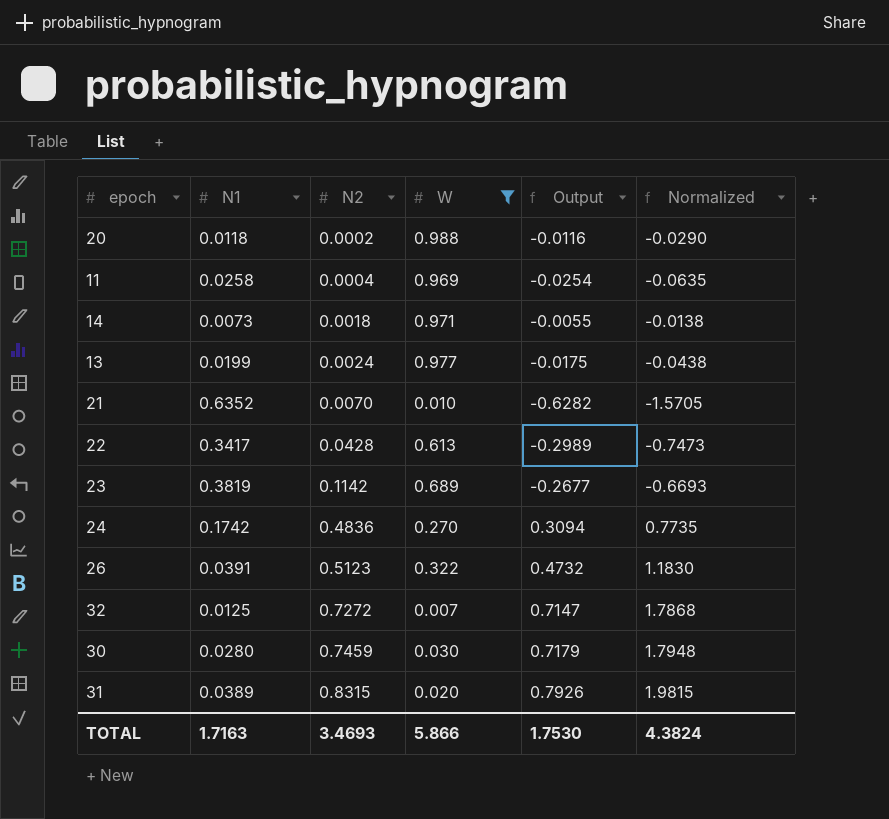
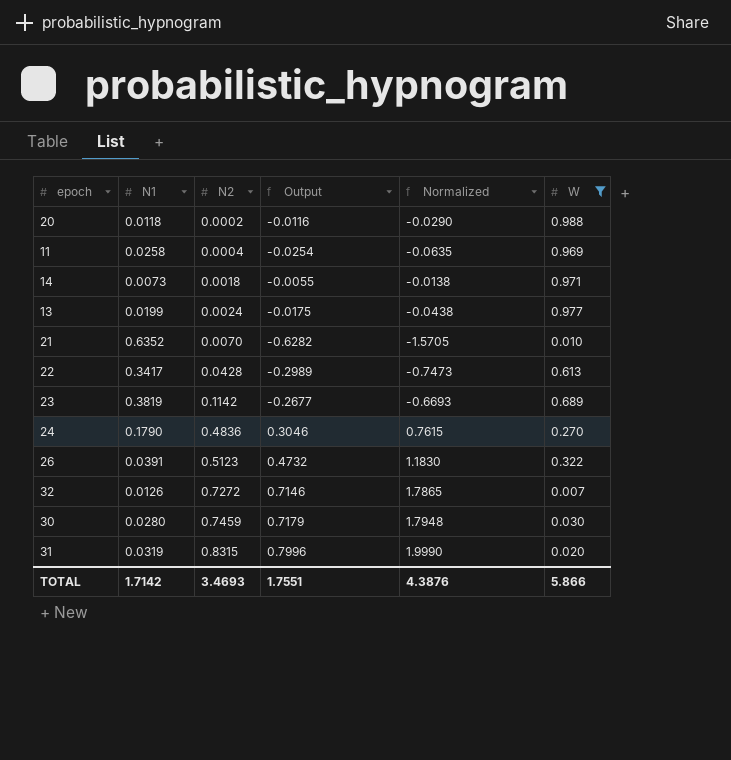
column W | position: 4 -> 6
24 | N1: 0.1742 -> 0.1790
24 | Output: 0.3094 -> 0.3046
24 | Normalized: 0.7735 -> 0.7615
32 | N1: 0.0125 -> 0.0126
32 | Output: 0.7147 -> 0.7146
32 | Normalized: 1.7868 -> 1.7865
31 | N1: 0.0389 -> 0.0319
31 | Output: 0.7926 -> 0.7996
31 | Normalized: 1.9815 -> 1.9990
TOTAL | N1: 1.7163 -> 1.7142
TOTAL | Output: 1.7530 -> 1.7551
TOTAL | Normalized: 4.3824 -> 4.3876

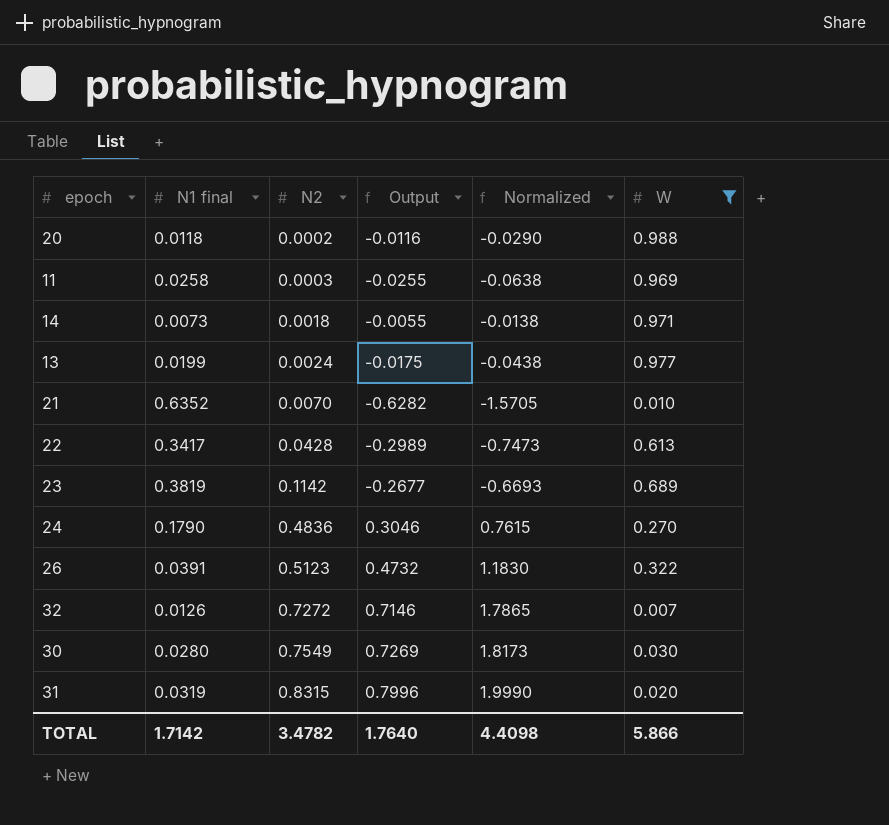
column name: N1 -> N1 final
11 | N2: 0.0004 -> 0.0003
11 | Output: -0.0254 -> -0.0255
11 | Normalized: -0.0635 -> -0.0638
30 | N2: 0.7459 -> 0.7549
30 | Output: 0.7179 -> 0.7269
30 | Normalized: 1.7948 -> 1.8173
TOTAL | N2: 3.4693 -> 3.4782
TOTAL | Output: 1.7551 -> 1.7640
TOTAL | Normalized: 4.3876 -> 4.4098

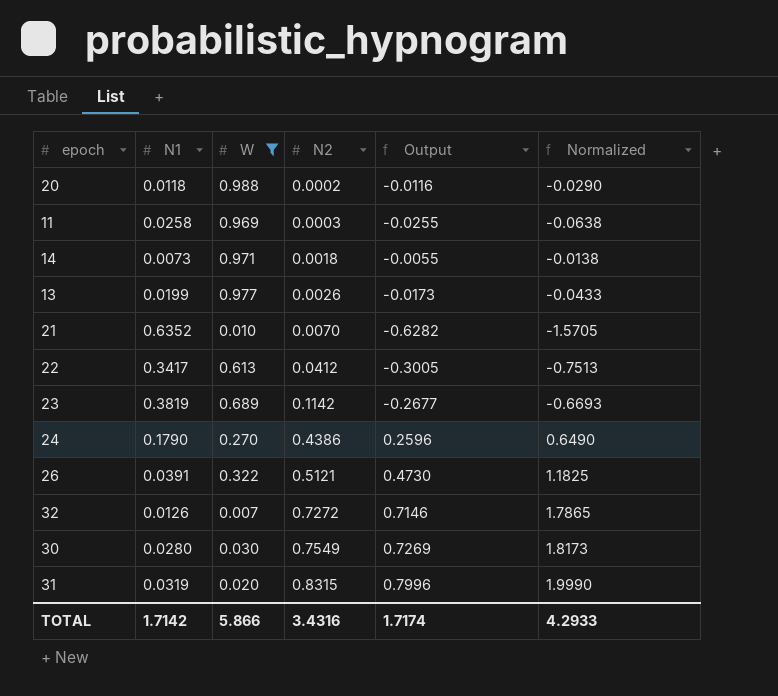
column name: N1 final -> N1
column W | position: 6 -> 3
13 | N2: 0.0024 -> 0.0026
13 | Output: -0.0175 -> -0.0173
13 | Normalized: -0.0438 -> -0.0433
22 | N2: 0.0428 -> 0.0412
22 | Output: -0.2989 -> -0.3005
22 | Normalized: -0.7473 -> -0.7513
24 | N2: 0.4836 -> 0.4386
24 | Output: 0.3046 -> 0.2596
24 | Normalized: 0.7615 -> 0.6490
26 | N2: 0.5123 -> 0.5121
26 | Output: 0.4732 -> 0.4730
26 | Normalized: 1.1830 -> 1.1825
TOTAL | N2: 3.4782 -> 3.4316
TOTAL | Output: 1.7640 -> 1.7174
TOTAL | Normalized: 4.4098 -> 4.2933

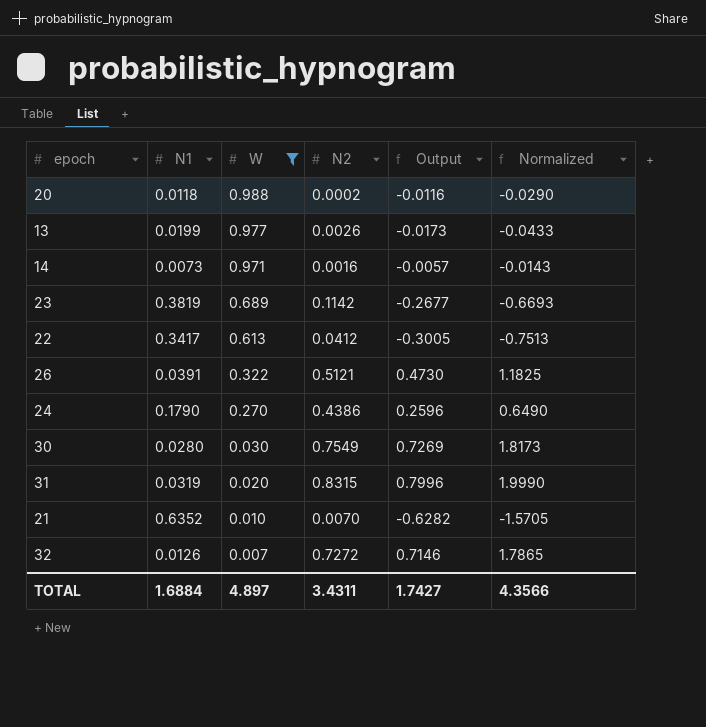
row order: N2 ascending -> W descending
row 11: 0.0258 | 0.969 | 0.0003 | -0.0255 | -0.0638 -> none
14 | N2: 0.0018 -> 0.0016
14 | Output: -0.0055 -> -0.0057
14 | Normalized: -0.0138 -> -0.0143
TOTAL | N1: 1.7142 -> 1.6884
TOTAL | W: 5.866 -> 4.897
TOTAL | N2: 3.4316 -> 3.4311
TOTAL | Output: 1.7174 -> 1.7427
TOTAL | Normalized: 4.2933 -> 4.3566

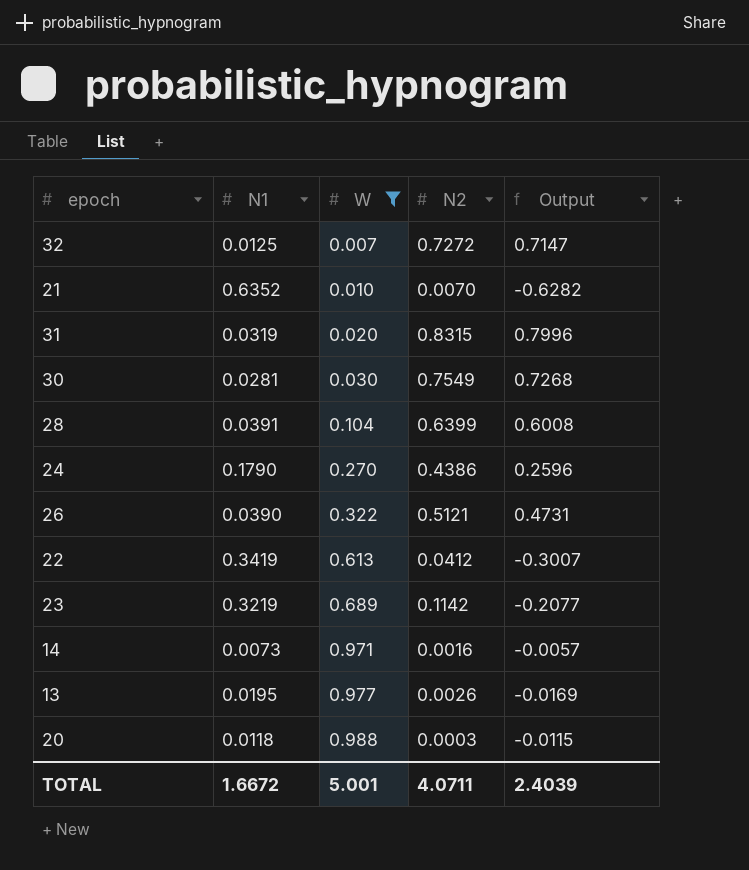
row order: W descending -> W ascending
column Normalized | formula: [Output] * 2.5 -> none
32 | N1: 0.0126 -> 0.0125
32 | Output: 0.7146 -> 0.7147
30 | N1: 0.0280 -> 0.0281
30 | Output: 0.7269 -> 0.7268
row 28: none -> 0.0391 | 0.104 | 0.6399 | 0.6008
26 | N1: 0.0391 -> 0.0390
26 | Output: 0.4730 -> 0.4731
22 | N1: 0.3417 -> 0.3419
22 | Output: -0.3005 -> -0.3007
23 | N1: 0.3819 -> 0.3219
23 | Output: -0.2677 -> -0.2077
13 | N1: 0.0199 -> 0.0195
13 | Output: -0.0173 -> -0.0169
20 | N2: 0.0002 -> 0.0003
20 | Output: -0.0116 -> -0.0115
TOTAL | N1: 1.6884 -> 1.6672
TOTAL | W: 4.897 -> 5.001
TOTAL | N2: 3.4311 -> 4.0711
TOTAL | Output: 1.7427 -> 2.4039

